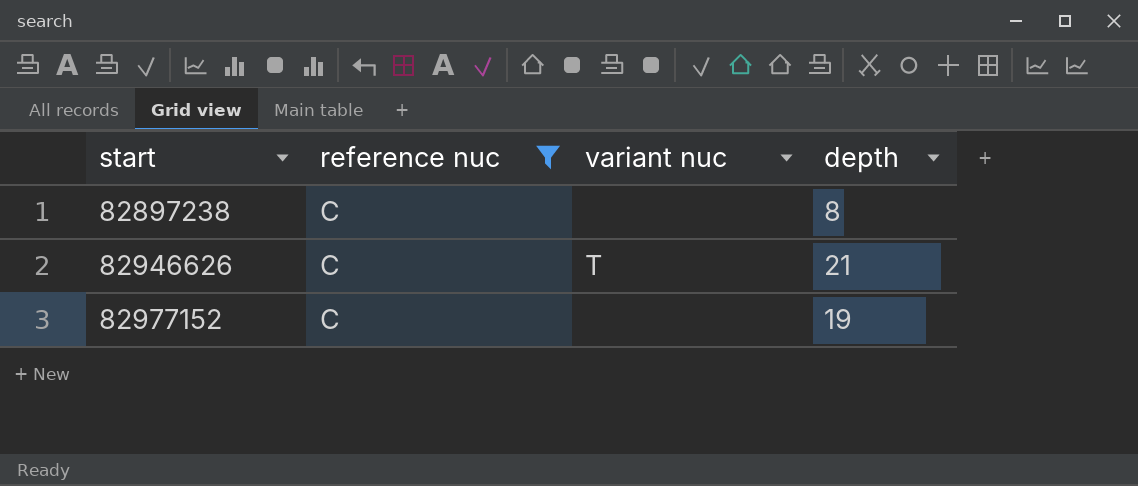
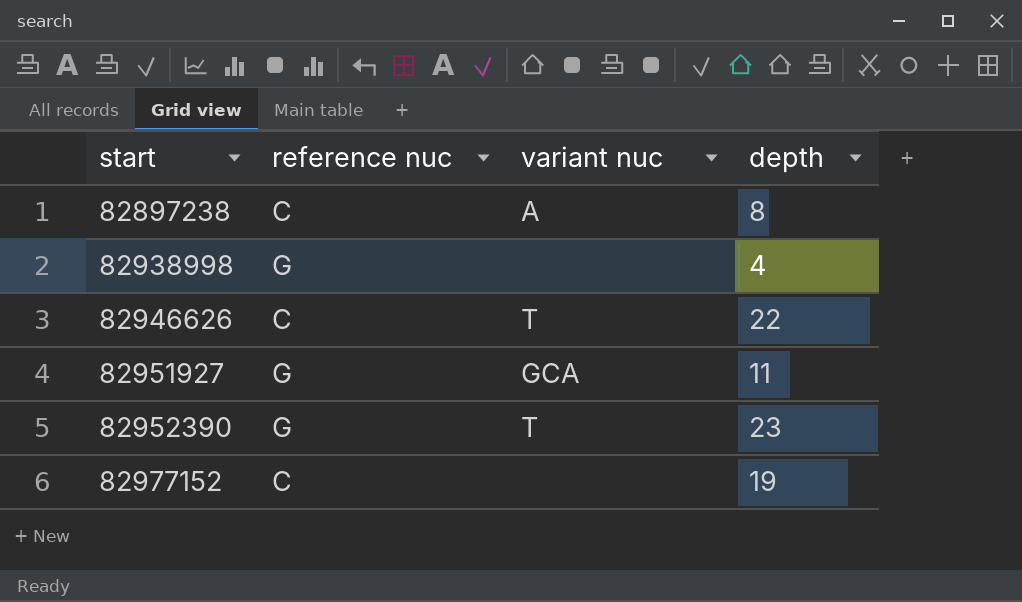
filter: reference nuc = C -> none
82897238 | variant nuc: none -> A
82946626 | depth: 21 -> 22

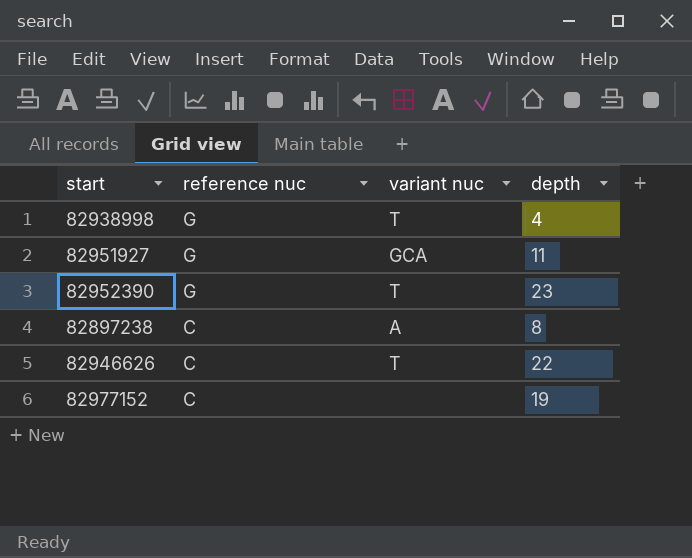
row order: start ascending -> reference nuc descending
82938998 | variant nuc: none -> T

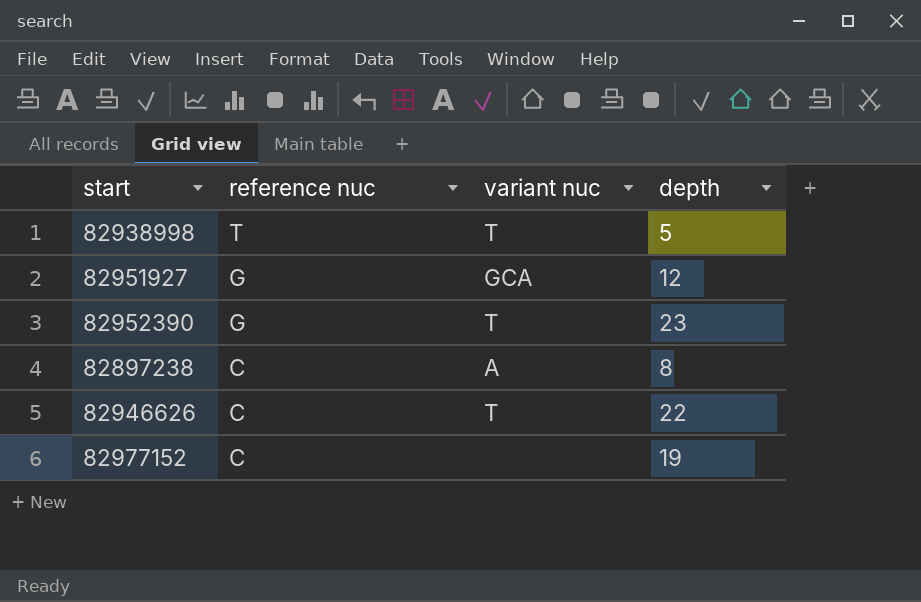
82938998 | reference nuc: G -> T
82938998 | depth: 4 -> 5
82951927 | depth: 11 -> 12

